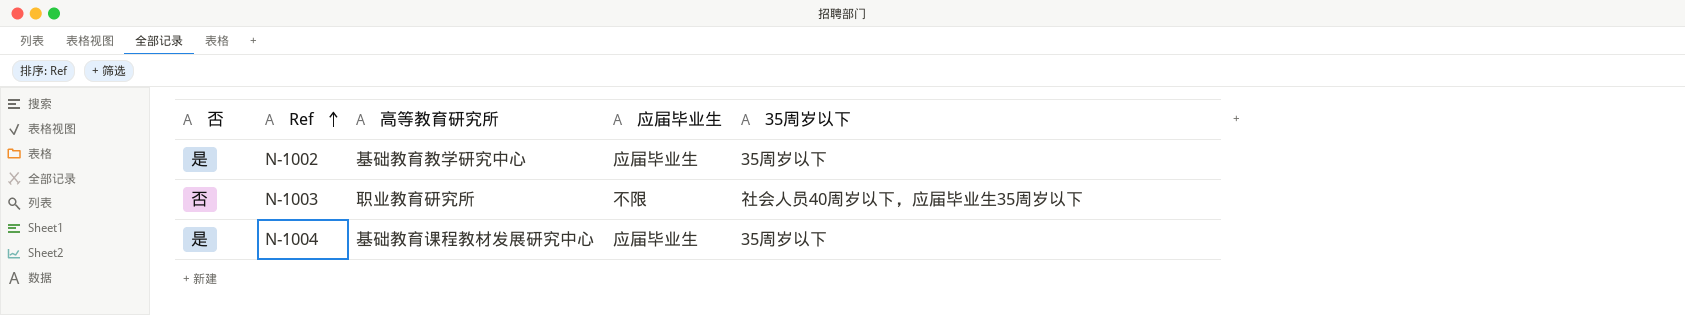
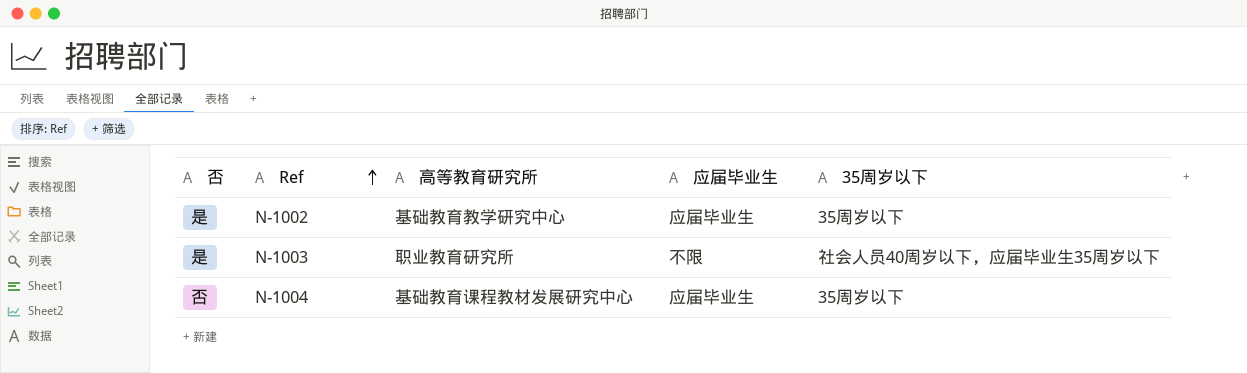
N-1003 | 否: 否 -> 是
N-1004 | 否: 是 -> 否

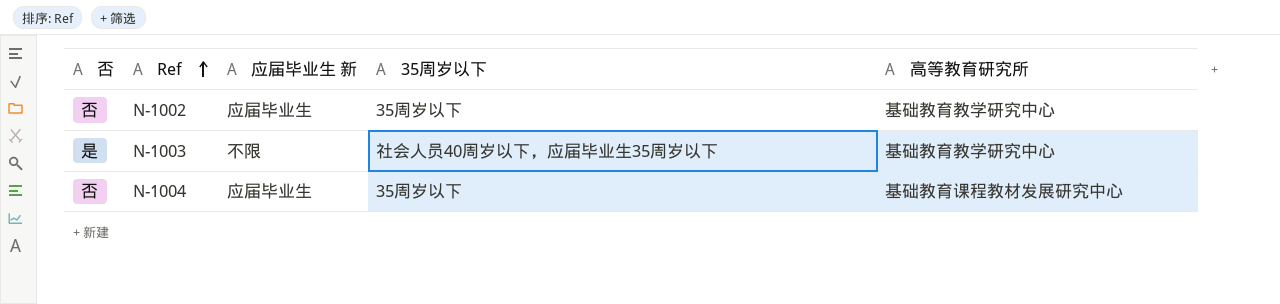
column name: 应届毕业生 -> 应届毕业生 新
column 高等教育研究所 | position: 3 -> 5
N-1002 | 否: 是 -> 否
N-1003 | 高等教育研究所: 职业教育研究所 -> 基础教育教学研究中心

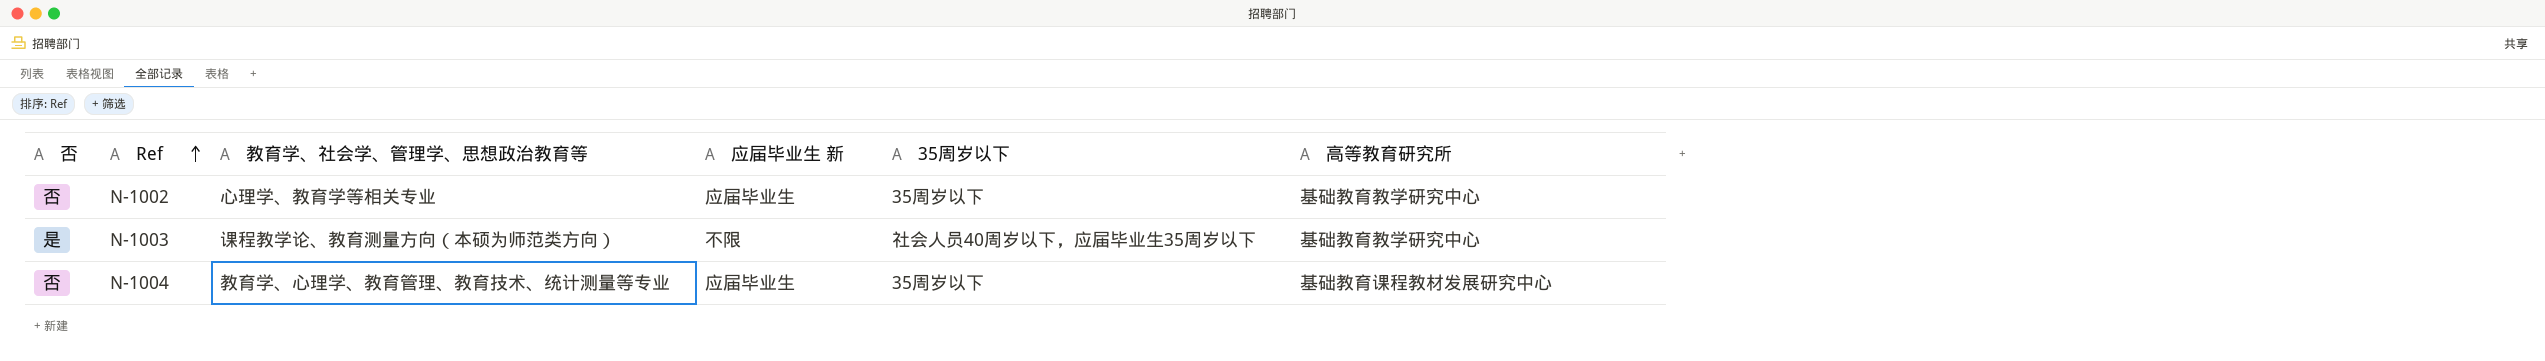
column 教育学、社会学、管理学、思想政治教育等 | position: none -> 3

